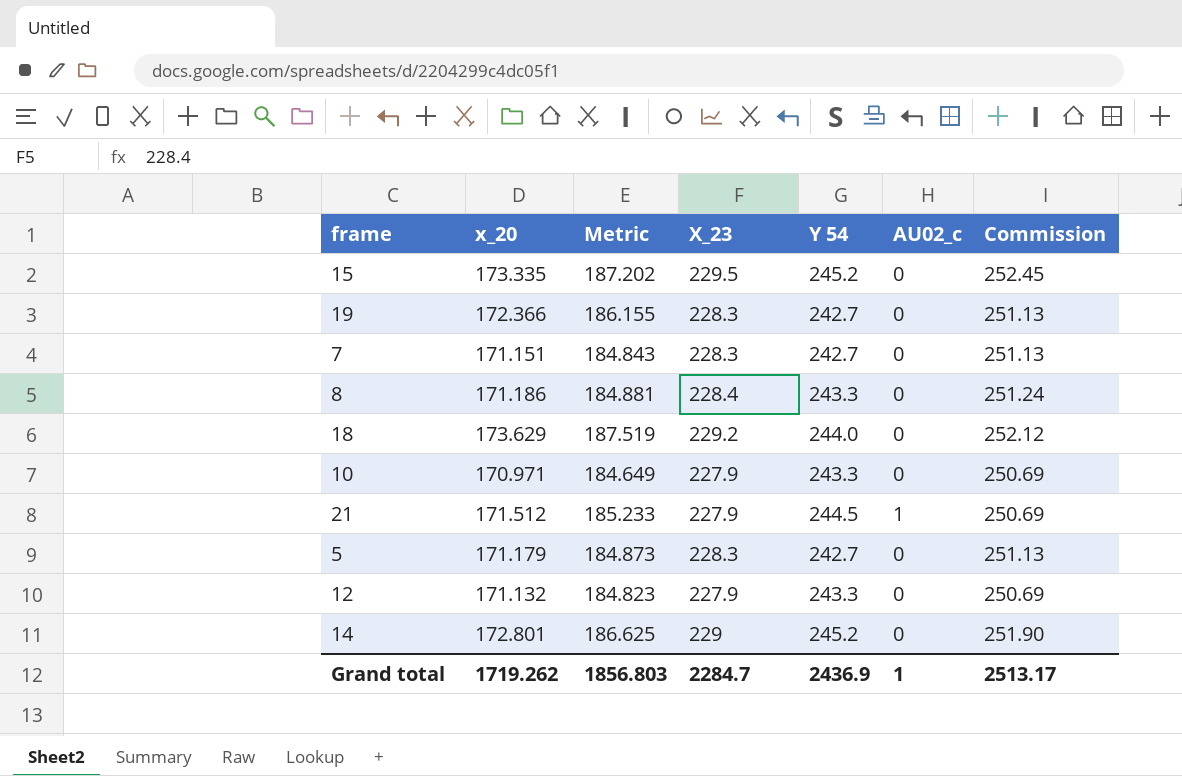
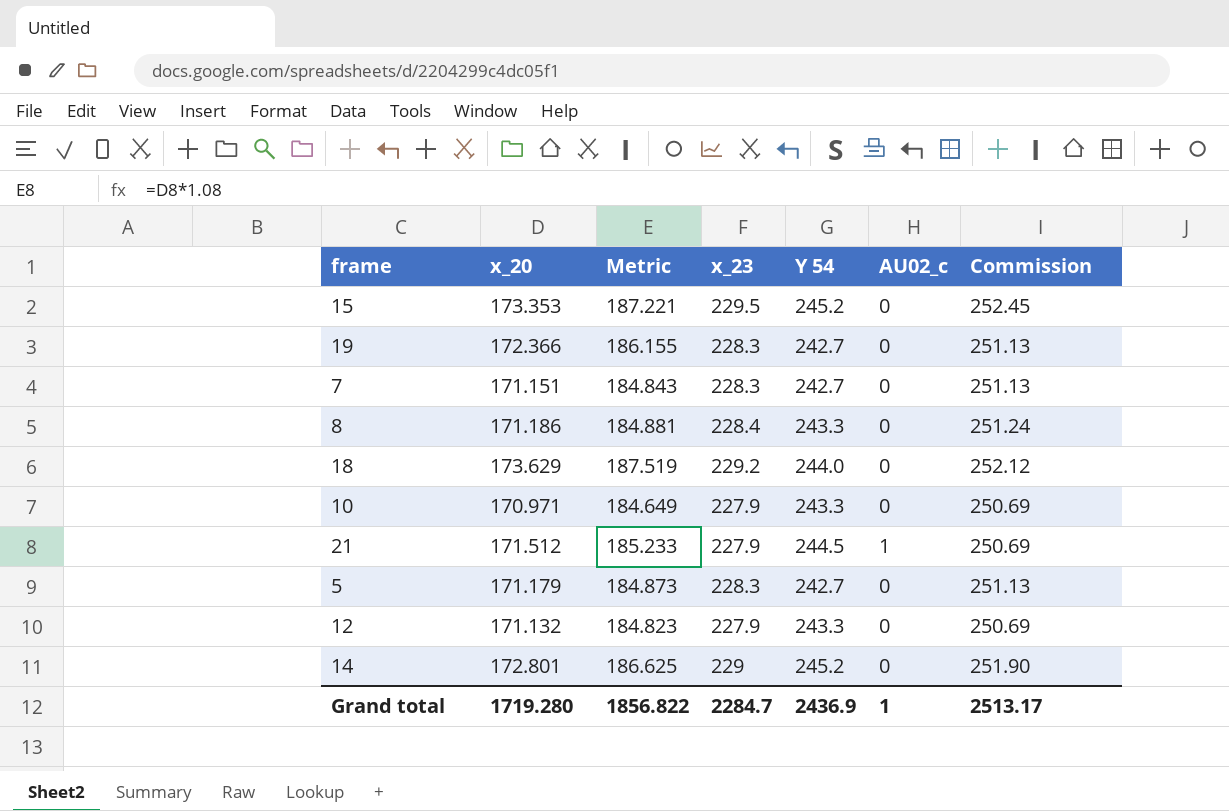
column name: X_23 -> x_23
15 | x_20: 173.335 -> 173.353
15 | Metric: 187.202 -> 187.221
Grand total | x_20: 1719.262 -> 1719.280
Grand total | Metric: 1856.803 -> 1856.822

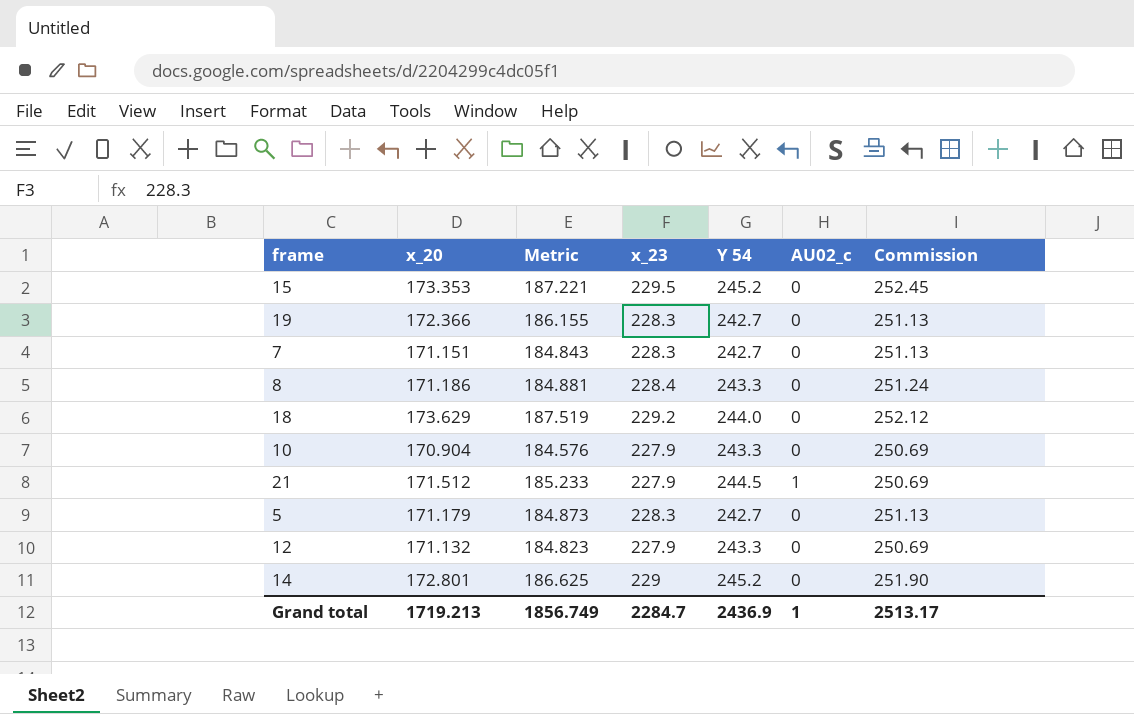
10 | x_20: 170.971 -> 170.904
10 | Metric: 184.649 -> 184.576
Grand total | x_20: 1719.280 -> 1719.213
Grand total | Metric: 1856.822 -> 1856.749

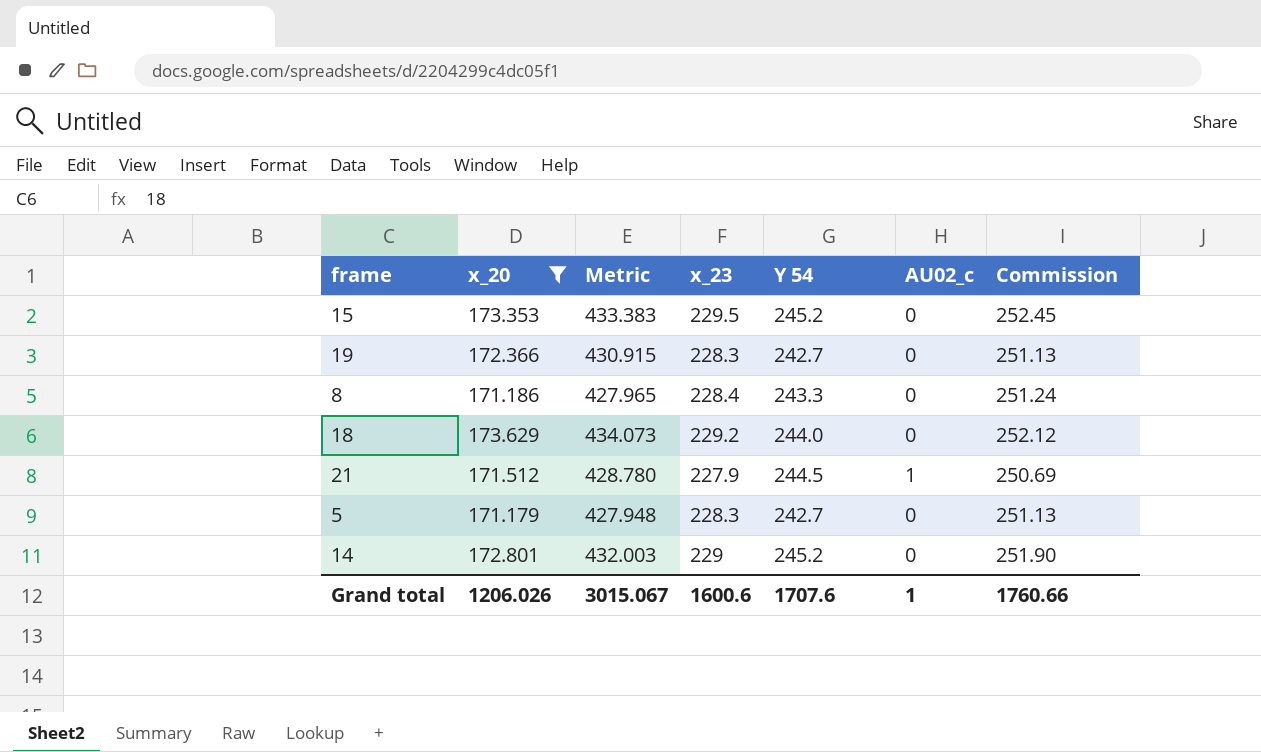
filter: none -> x_20 >= 171.179
column Metric | formula: [x_20] * 1.08 -> [x_20] * 2.5
Grand total | x_20: 1719.213 -> 1206.026
Grand total | Metric: 1856.749 -> 3015.067
Grand total | x_23: 2284.7 -> 1600.6
Grand total | Y 54: 2436.9 -> 1707.6
Grand total | Commission: 2513.17 -> 1760.66

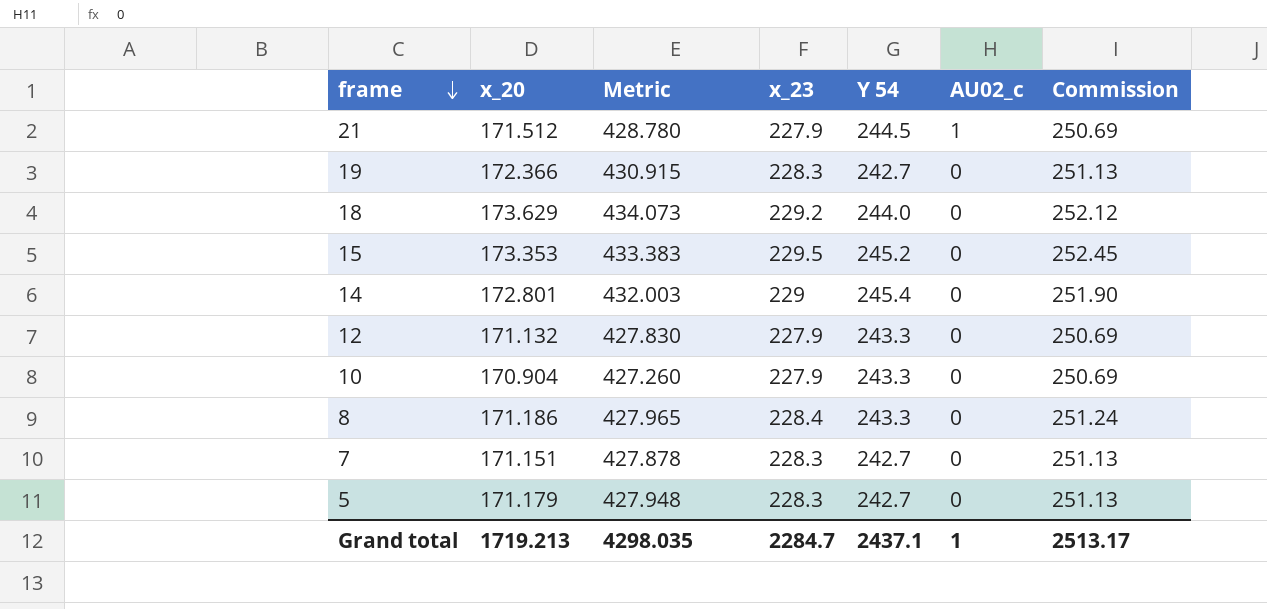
filter: x_20 >= 171.179 -> none
row order: none -> frame descending
14 | Y 54: 245.2 -> 245.4
Grand total | x_20: 1206.026 -> 1719.213
Grand total | Metric: 3015.067 -> 4298.035
Grand total | x_23: 1600.6 -> 2284.7
Grand total | Y 54: 1707.6 -> 2437.1
Grand total | Commission: 1760.66 -> 2513.17

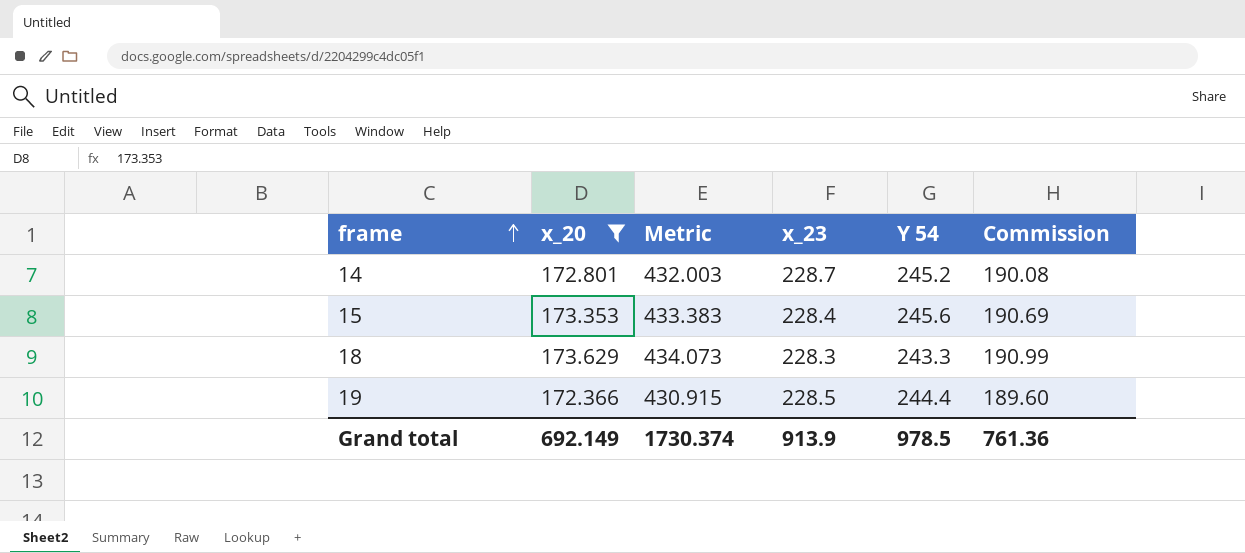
filter: none -> x_20 >= 172.366
row order: frame descending -> frame ascending
column AU02_c | position: 6 -> none
column Commission | formula: [x_23] * 1.1 -> [x_20] * 1.1
14 | x_23: 229 -> 228.7
14 | Y 54: 245.4 -> 245.2
15 | x_23: 229.5 -> 228.4
15 | Y 54: 245.2 -> 245.6
18 | x_23: 229.2 -> 228.3
18 | Y 54: 244.0 -> 243.3
19 | x_23: 228.3 -> 228.5
19 | Y 54: 242.7 -> 244.4
Grand total | x_20: 1719.213 -> 692.149
Grand total | Metric: 4298.035 -> 1730.374
Grand total | x_23: 2284.7 -> 913.9
Grand total | Y 54: 2437.1 -> 978.5
Grand total | Commission: 2513.17 -> 761.36

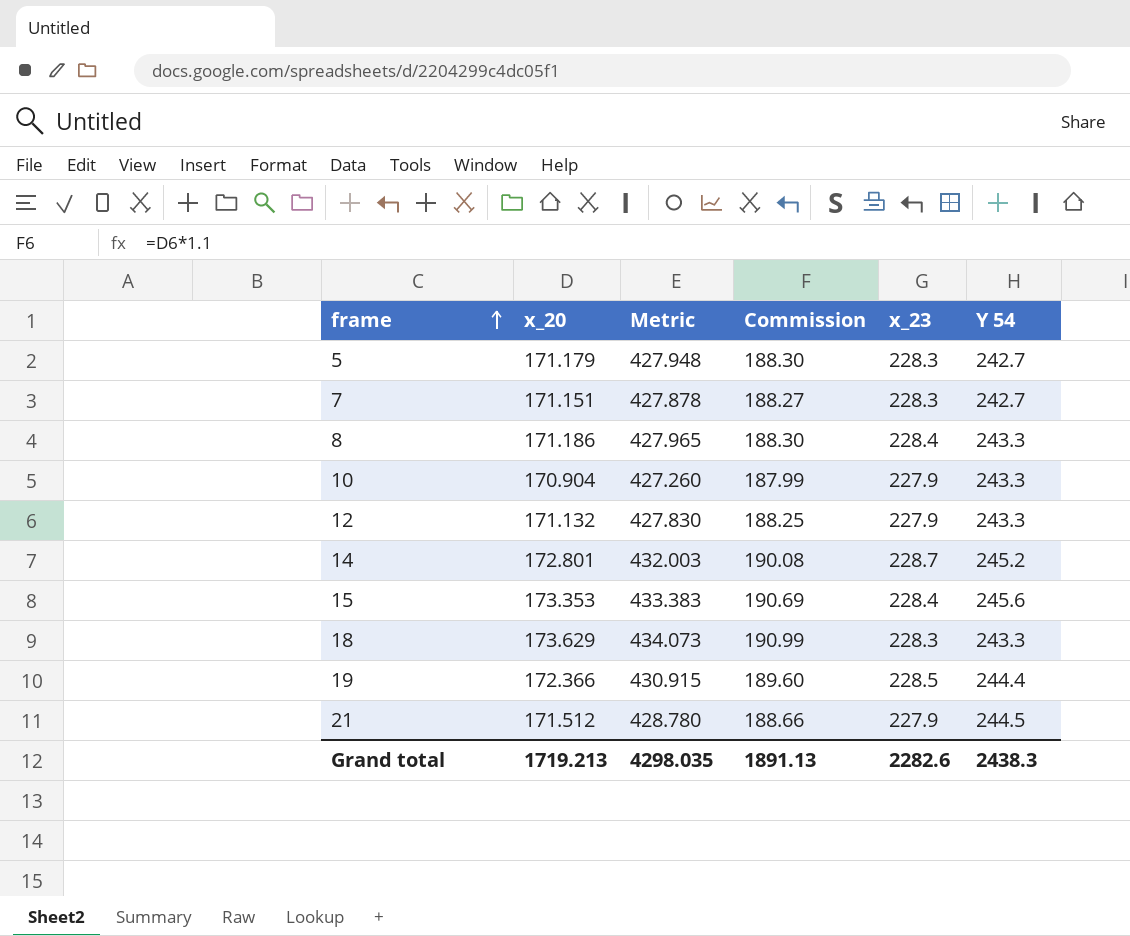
filter: x_20 >= 172.366 -> none
column Commission | position: 6 -> 4
Grand total | x_20: 692.149 -> 1719.213
Grand total | Metric: 1730.374 -> 4298.035
Grand total | Commission: 761.36 -> 1891.13
Grand total | x_23: 913.9 -> 2282.6
Grand total | Y 54: 978.5 -> 2438.3

